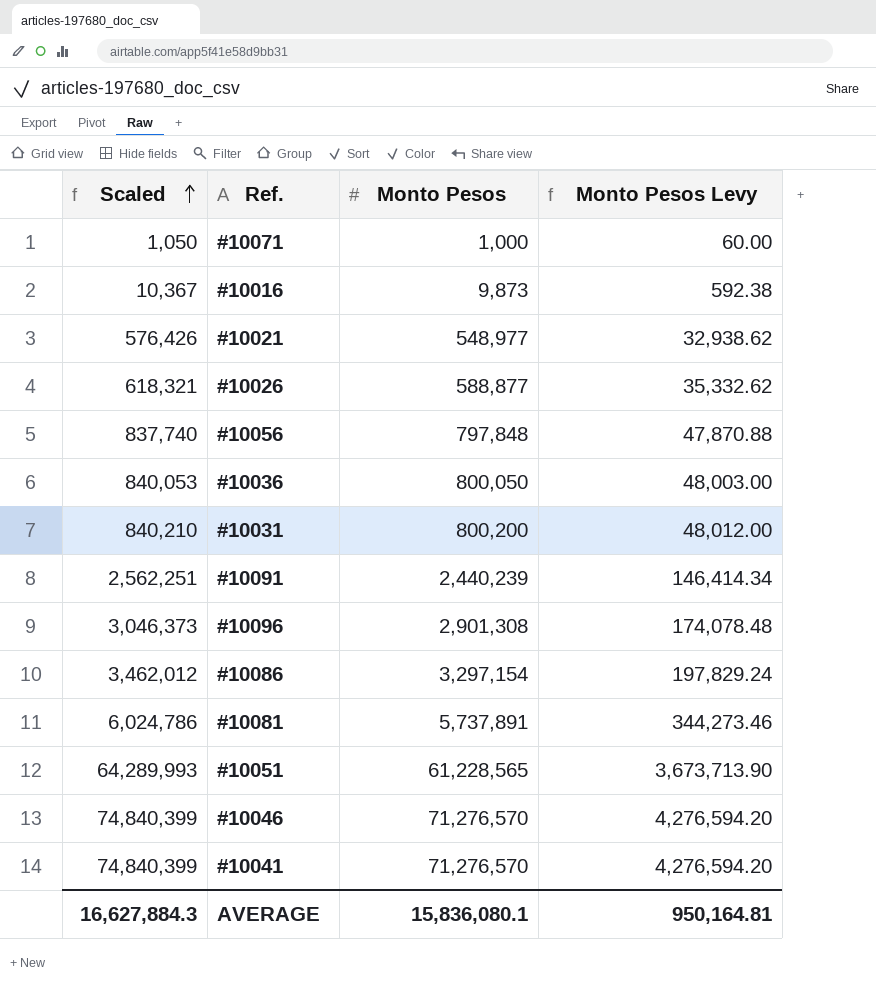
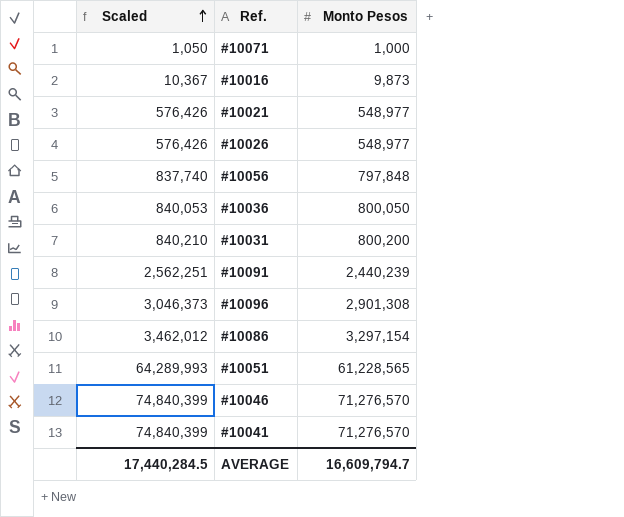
column Monto Pesos Levy | formula: [Monto Pesos] * 0.06 -> none
row #10081: 6,024,786 | 5,737,891 | 344,273.46 -> none
#10026 | Scaled: 618,321 -> 576,426
#10026 | Monto Pesos: 588,877 -> 548,977
AVERAGE | Scaled: 16,627,884.3 -> 17,440,284.5
AVERAGE | Monto Pesos: 15,836,080.1 -> 16,609,794.7

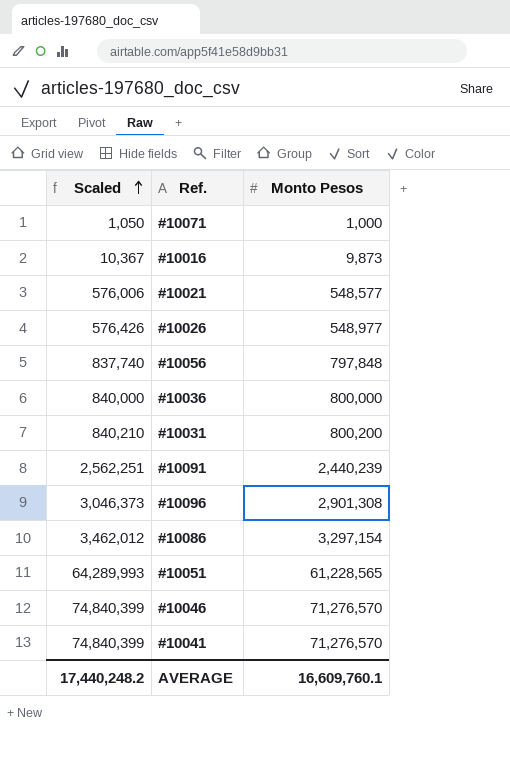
#10021 | Scaled: 576,426 -> 576,006
#10021 | Monto Pesos: 548,977 -> 548,577
#10036 | Scaled: 840,053 -> 840,000
#10036 | Monto Pesos: 800,050 -> 800,000
AVERAGE | Scaled: 17,440,284.5 -> 17,440,248.2
AVERAGE | Monto Pesos: 16,609,794.7 -> 16,609,760.1

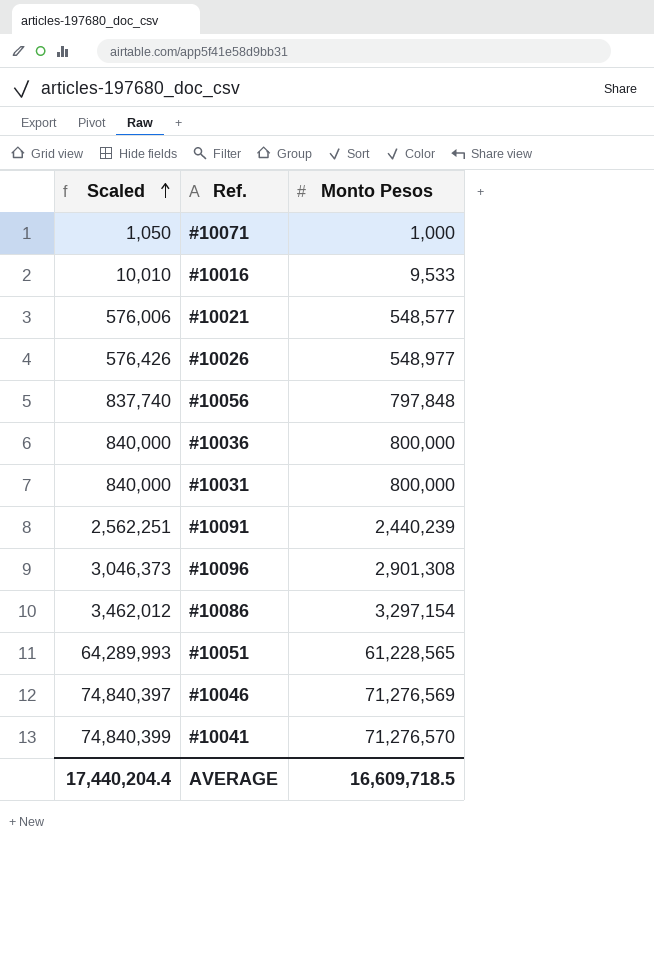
#10016 | Scaled: 10,367 -> 10,010
#10016 | Monto Pesos: 9,873 -> 9,533
#10031 | Scaled: 840,210 -> 840,000
#10031 | Monto Pesos: 800,200 -> 800,000
#10046 | Scaled: 74,840,399 -> 74,840,397
#10046 | Monto Pesos: 71,276,570 -> 71,276,569
AVERAGE | Scaled: 17,440,248.2 -> 17,440,204.4
AVERAGE | Monto Pesos: 16,609,760.1 -> 16,609,718.5

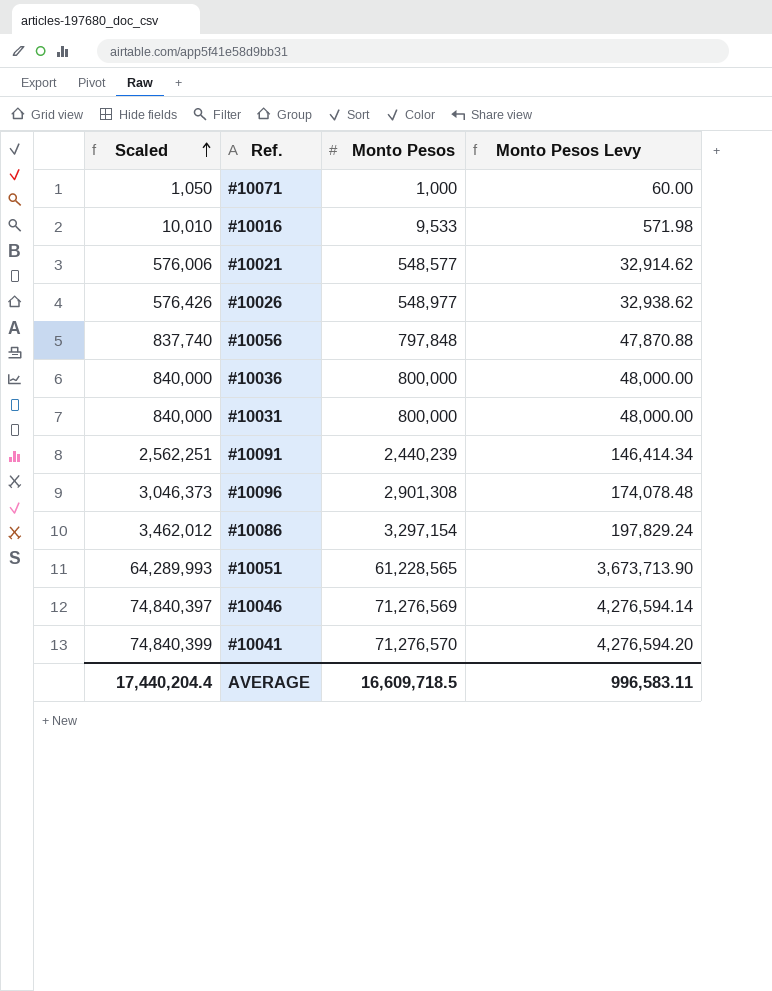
column Monto Pesos Levy | formula: none -> [Monto Pesos] * 0.06

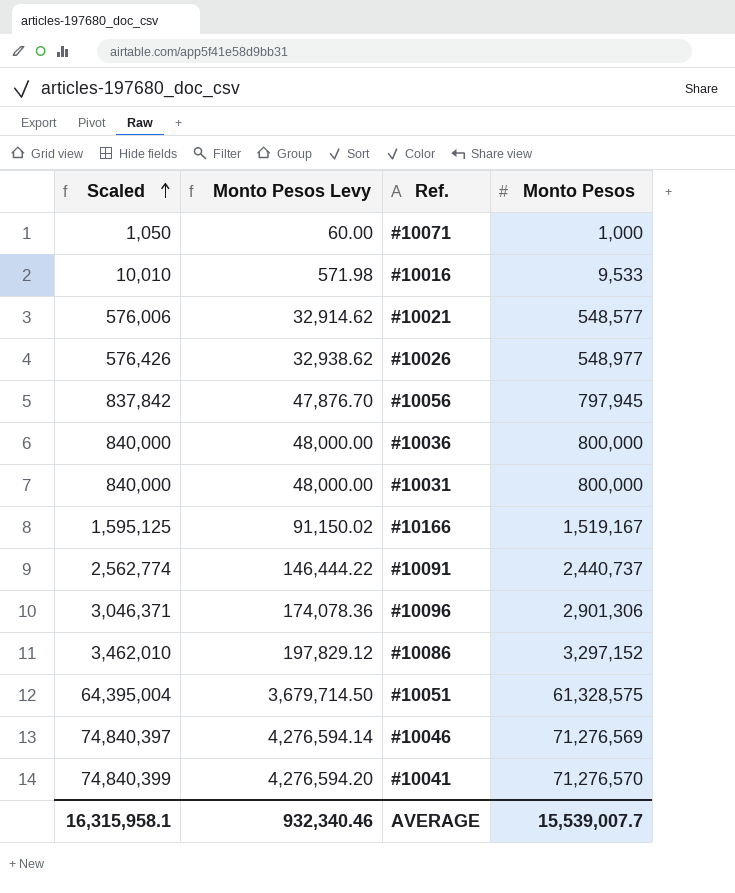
column Monto Pesos Levy | position: 4 -> 2
#10056 | Scaled: 837,740 -> 837,842
#10056 | Monto Pesos Levy: 47,870.88 -> 47,876.70
#10056 | Monto Pesos: 797,848 -> 797,945
row #10166: none -> 1,595,125 | 91,150.02 | 1,519,167
#10091 | Scaled: 2,562,251 -> 2,562,774
#10091 | Monto Pesos Levy: 146,414.34 -> 146,444.22
#10091 | Monto Pesos: 2,440,239 -> 2,440,737
#10096 | Scaled: 3,046,373 -> 3,046,371
#10096 | Monto Pesos Levy: 174,078.48 -> 174,078.36
#10096 | Monto Pesos: 2,901,308 -> 2,901,306
#10086 | Scaled: 3,462,012 -> 3,462,010
#10086 | Monto Pesos Levy: 197,829.24 -> 197,829.12
#10086 | Monto Pesos: 3,297,154 -> 3,297,152
#10051 | Scaled: 64,289,993 -> 64,395,004
#10051 | Monto Pesos Levy: 3,673,713.90 -> 3,679,714.50
#10051 | Monto Pesos: 61,228,565 -> 61,328,575
AVERAGE | Scaled: 17,440,204.4 -> 16,315,958.1
AVERAGE | Monto Pesos Levy: 996,583.11 -> 932,340.46
AVERAGE | Monto Pesos: 16,609,718.5 -> 15,539,007.7

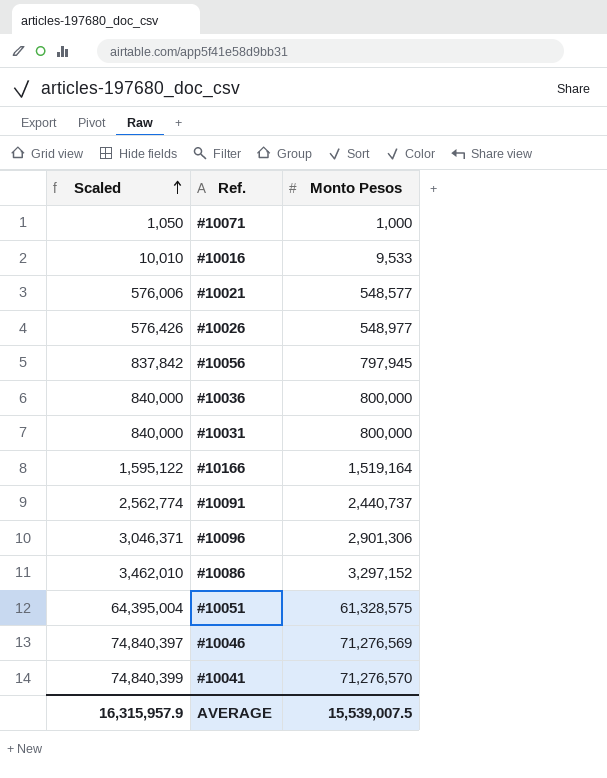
column Monto Pesos Levy | formula: [Monto Pesos] * 0.06 -> none
#10166 | Scaled: 1,595,125 -> 1,595,122
#10166 | Monto Pesos: 1,519,167 -> 1,519,164
AVERAGE | Scaled: 16,315,958.1 -> 16,315,957.9
AVERAGE | Monto Pesos: 15,539,007.7 -> 15,539,007.5

